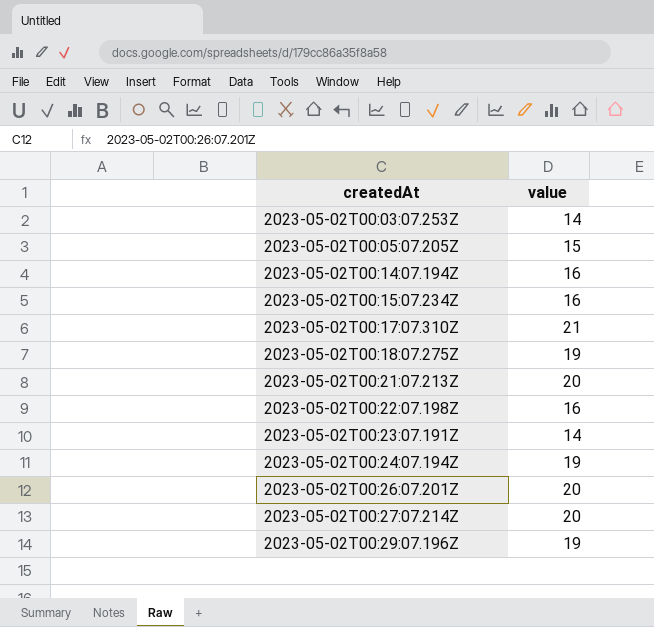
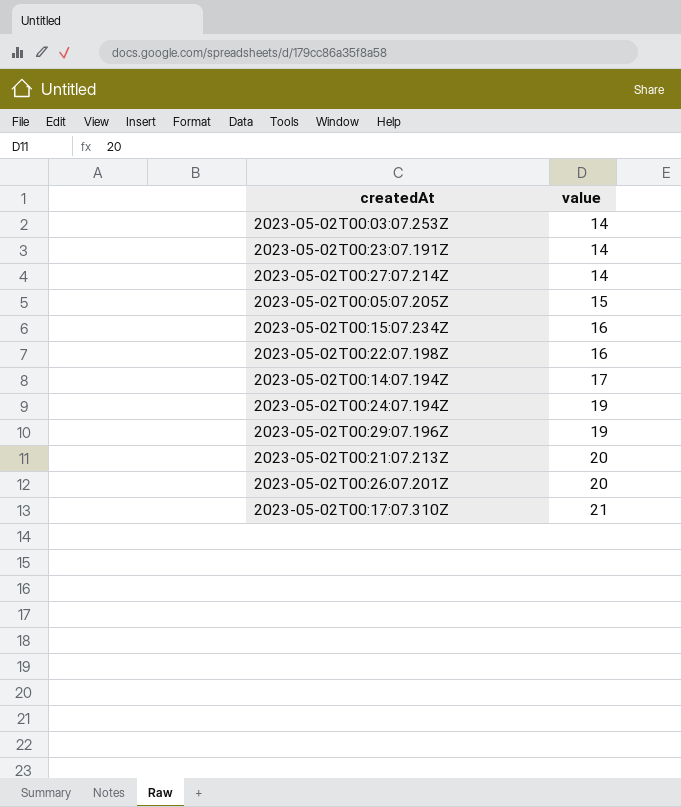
row order: createdAt ascending -> value ascending
row 2023-05-02T00:18:07.275Z: 19 -> none
2023-05-02T00:27:07.214Z | value: 20 -> 14
2023-05-02T00:14:07.194Z | value: 16 -> 17

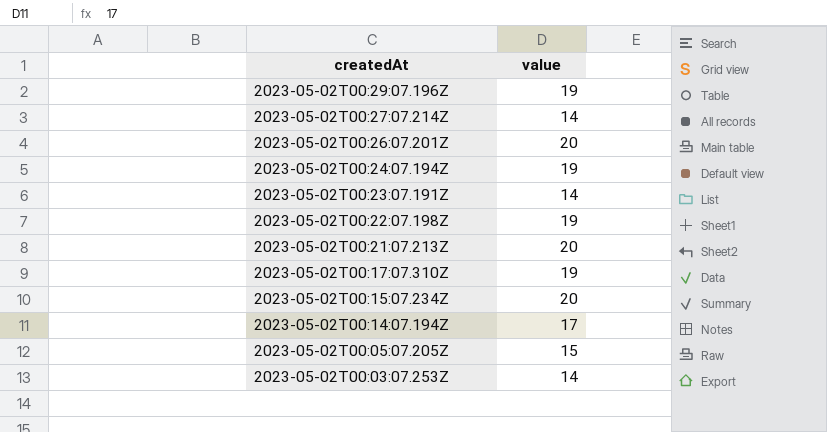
row order: value ascending -> createdAt descending
2023-05-02T00:22:07.198Z | value: 16 -> 19
2023-05-02T00:17:07.310Z | value: 21 -> 19
2023-05-02T00:15:07.234Z | value: 16 -> 20

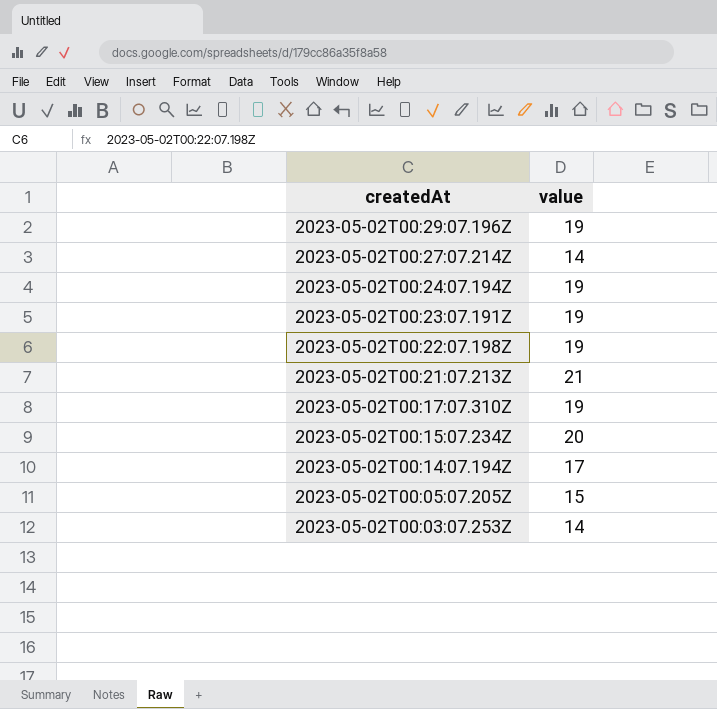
row 2023-05-02T00:26:07.201Z: 20 -> none
2023-05-02T00:23:07.191Z | value: 14 -> 19
2023-05-02T00:21:07.213Z | value: 20 -> 21

